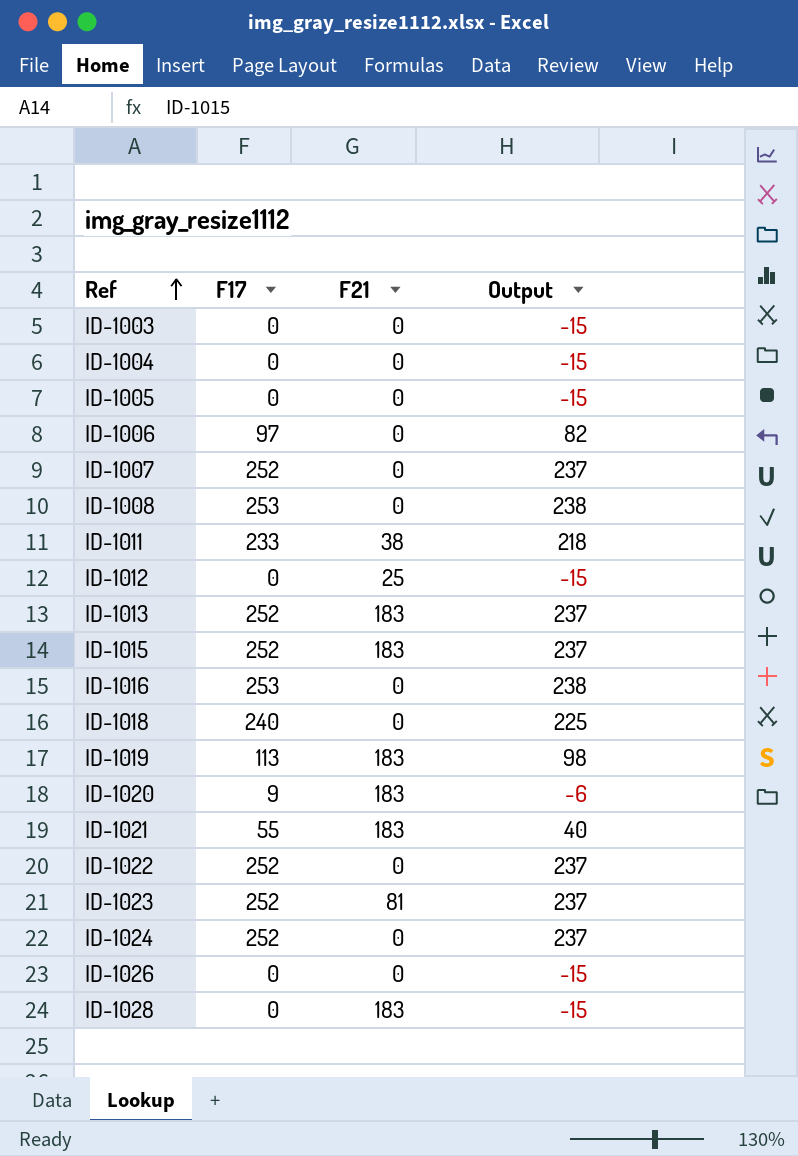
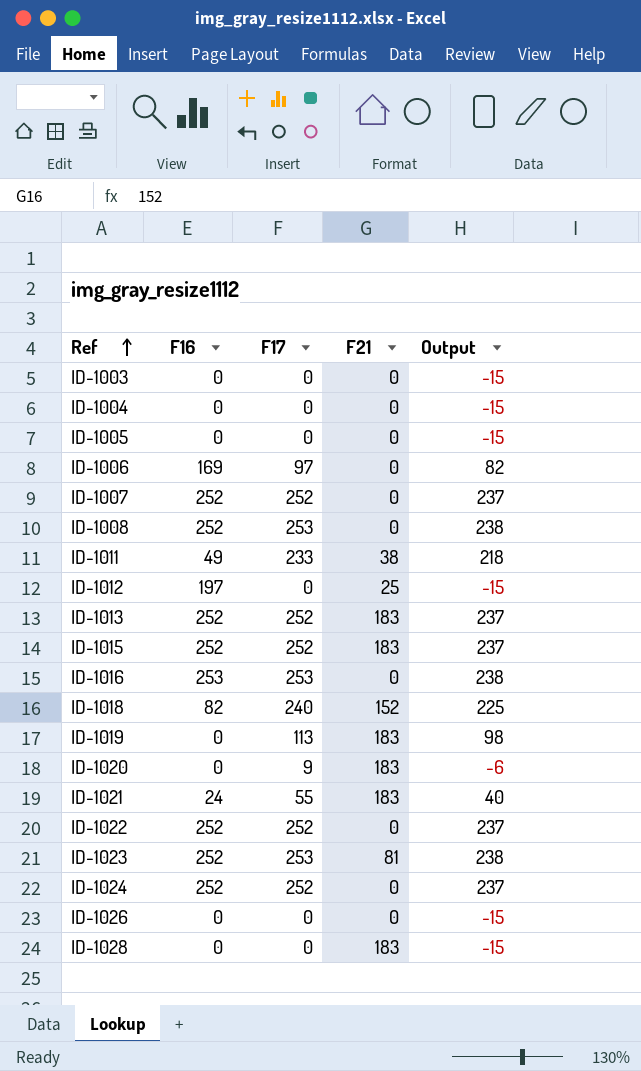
column F16 | position: none -> 2
ID-1018 | F21: 0 -> 152
ID-1023 | F17: 252 -> 253
ID-1023 | Output: 237 -> 238

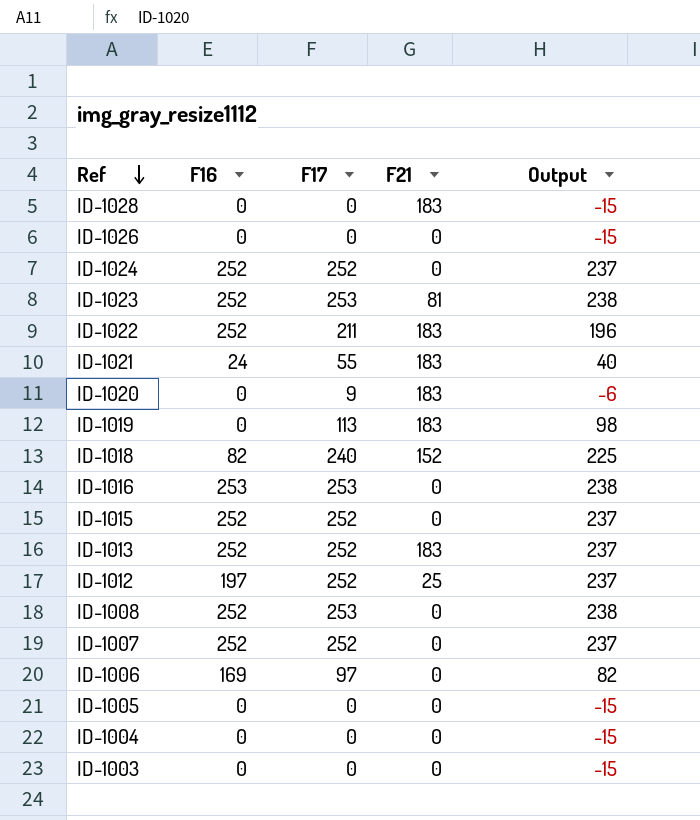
row order: Ref ascending -> Ref descending
row ID-1011: 49 | 233 | 38 | 218 -> none
ID-1022 | F17: 252 -> 211
ID-1022 | F21: 0 -> 183
ID-1022 | Output: 237 -> 196
ID-1015 | F21: 183 -> 0
ID-1012 | F17: 0 -> 252
ID-1012 | Output: -15 -> 237

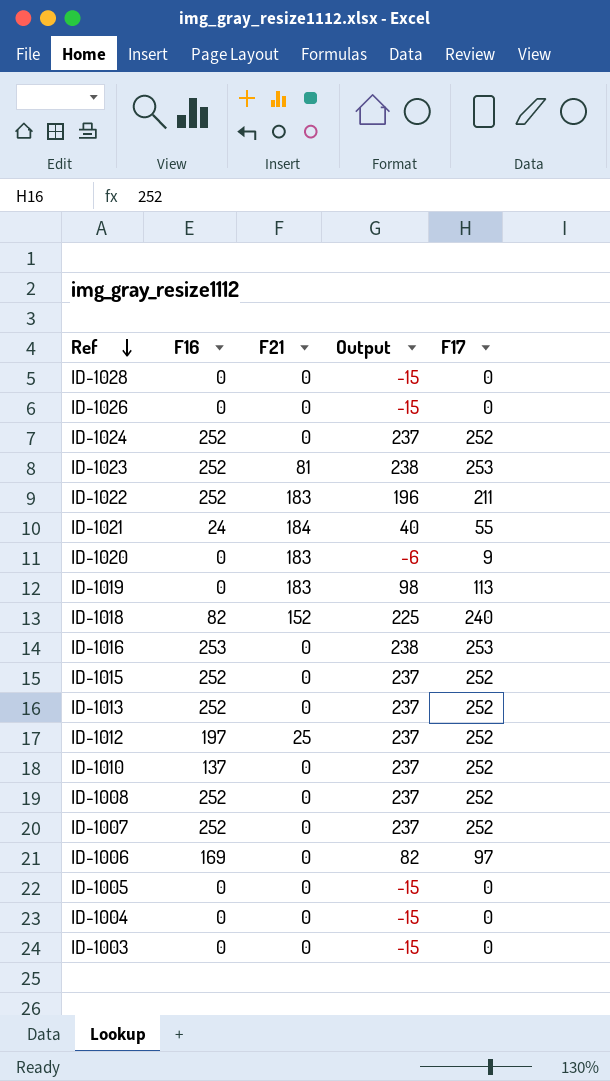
column F17 | position: 3 -> 5
ID-1028 | F21: 183 -> 0
ID-1021 | F21: 183 -> 184
ID-1013 | F21: 183 -> 0
row ID-1010: none -> 137 | 0 | 237 | 252
ID-1008 | Output: 238 -> 237
ID-1008 | F17: 253 -> 252

